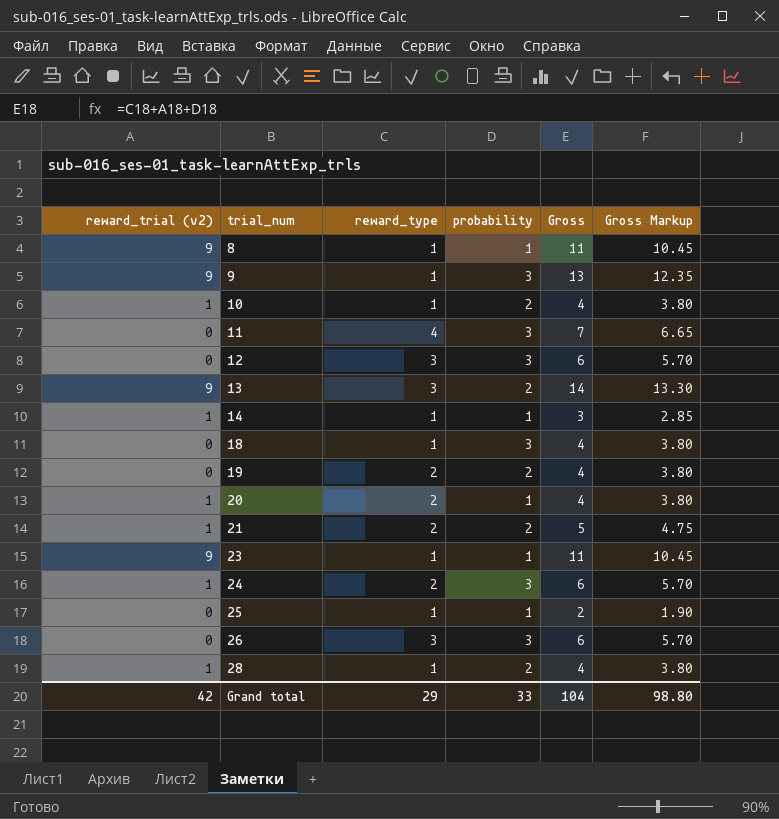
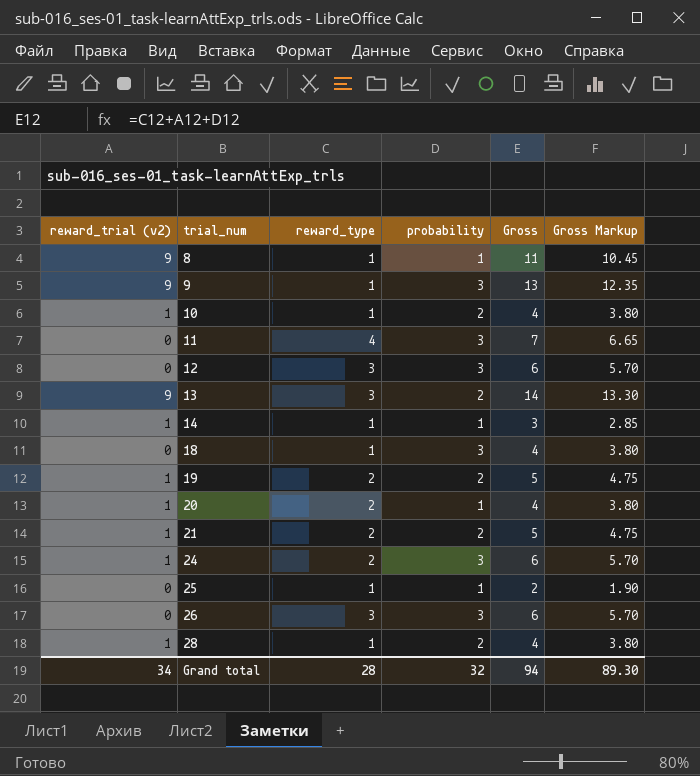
row 23: 9 | 1 | 1 | 11 | 10.45 -> none
19 | reward_trial (v2): 0 -> 1
19 | Gross: 4 -> 5
19 | Gross Markup: 3.80 -> 4.75
Grand total | reward_trial (v2): 42 -> 34
Grand total | reward_type: 29 -> 28
Grand total | probability: 33 -> 32
Grand total | Gross: 104 -> 94
Grand total | Gross Markup: 98.80 -> 89.30

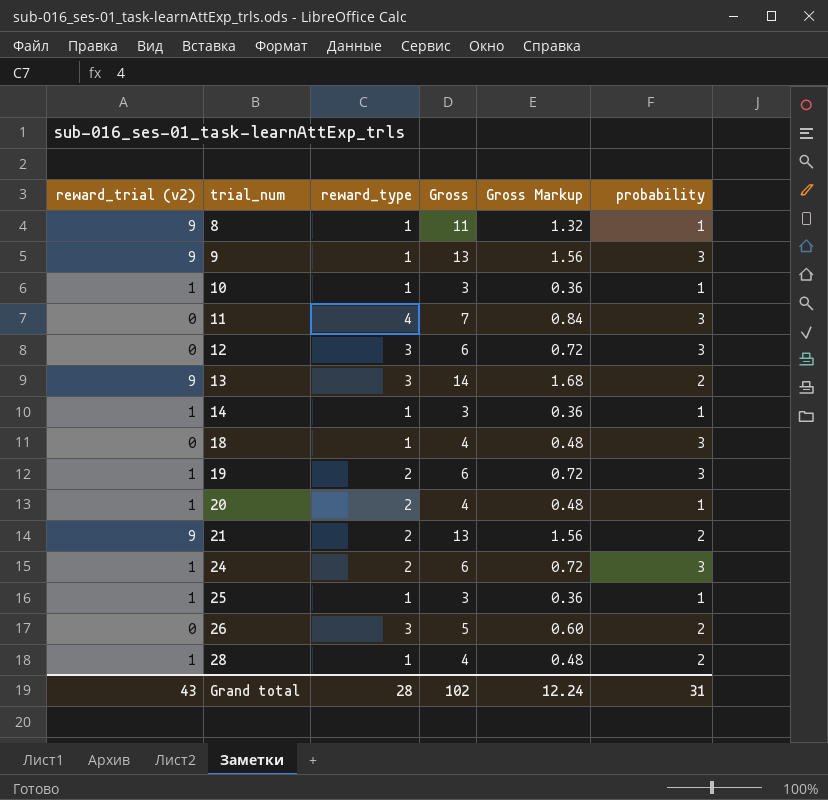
column Gross Markup | formula: [Gross] * 0.95 -> [Gross] * 0.12
column probability | position: 4 -> 6
10 | Gross: 4 -> 3
10 | probability: 2 -> 1
19 | Gross: 5 -> 6
19 | probability: 2 -> 3
21 | reward_trial (v2): 1 -> 9
21 | Gross: 5 -> 13
25 | reward_trial (v2): 0 -> 1
25 | Gross: 2 -> 3
26 | Gross: 6 -> 5
26 | probability: 3 -> 2
Grand total | reward_trial (v2): 34 -> 43
Grand total | Gross: 94 -> 102
Grand total | Gross Markup: 89.30 -> 12.24
Grand total | probability: 32 -> 31

